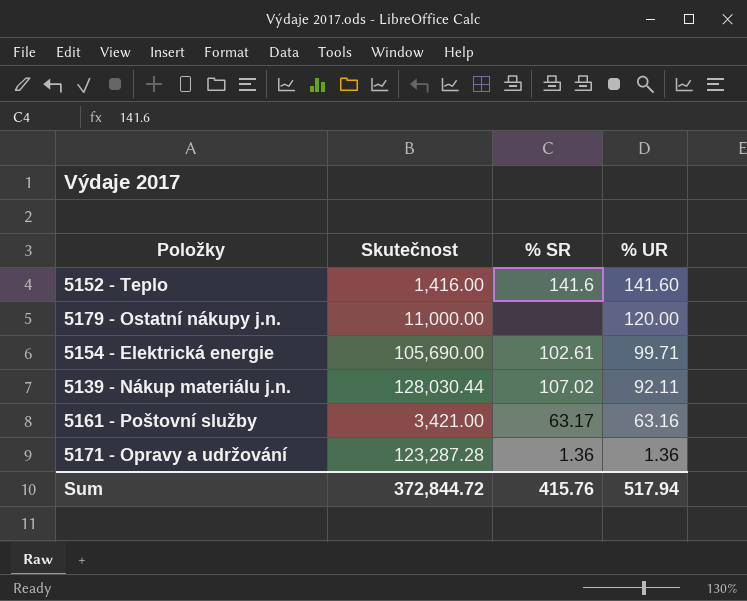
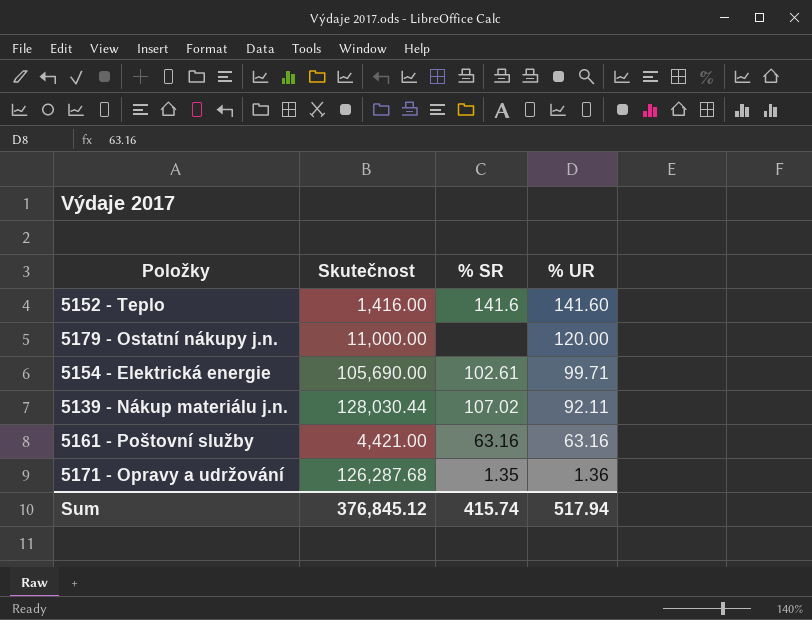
5161 - Poštovní služby | Skutečnost: 3,421.00 -> 4,421.00
5161 - Poštovní služby | % SR: 63.17 -> 63.16
5171 - Opravy a udržování | Skutečnost: 123,287.28 -> 126,287.68
5171 - Opravy a udržování | % SR: 1.36 -> 1.35
Sum | Skutečnost: 372,844.72 -> 376,845.12
Sum | % SR: 415.76 -> 415.74

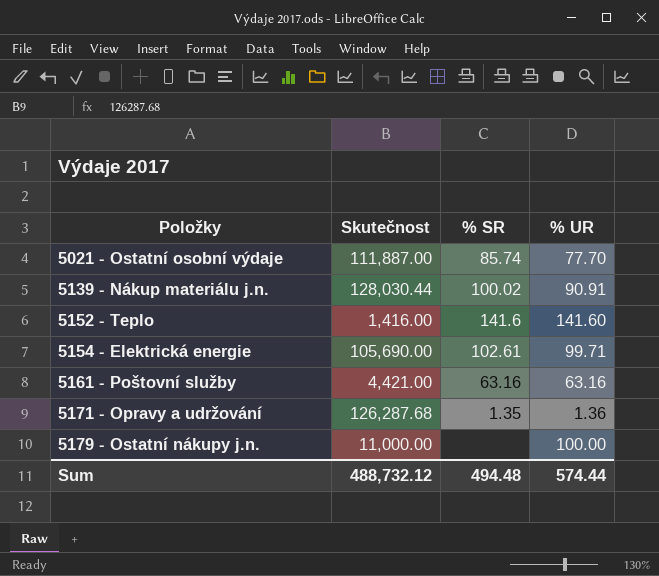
row order: % UR descending -> Položky ascending
row 5021 - Ostatní osobní výdaje: none -> 111,887.00 | 85.74 | 77.70
5139 - Nákup materiálu j.n. | % SR: 107.02 -> 100.02
5139 - Nákup materiálu j.n. | % UR: 92.11 -> 90.91
5179 - Ostatní nákupy j.n. | % UR: 120.00 -> 100.00
Sum | Skutečnost: 376,845.12 -> 488,732.12
Sum | % SR: 415.74 -> 494.48
Sum | % UR: 517.94 -> 574.44

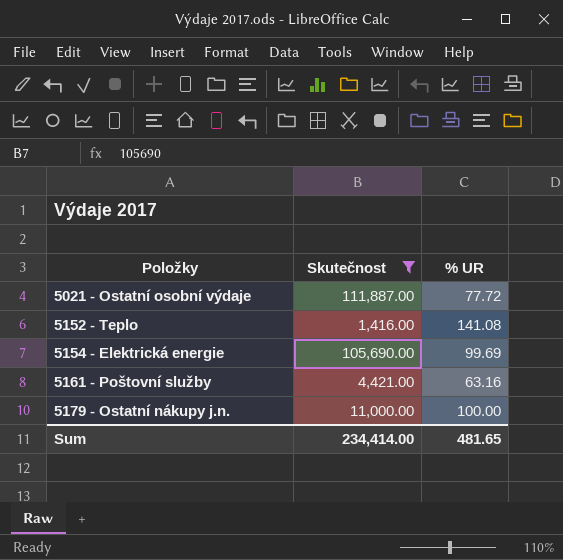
filter: none -> Skutečnost <= 111,887.00
column % SR | position: 3 -> none
5021 - Ostatní osobní výdaje | % UR: 77.70 -> 77.72
5152 - Teplo | % UR: 141.60 -> 141.08
5154 - Elektrická energie | % UR: 99.71 -> 99.69
Sum | Skutečnost: 488,732.12 -> 234,414.00
Sum | % UR: 574.44 -> 481.65

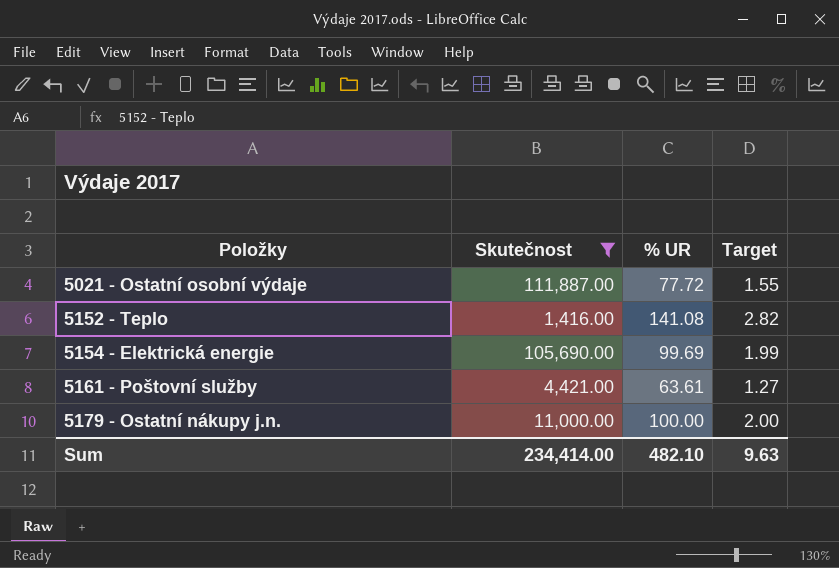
column Target | formula: none -> [% UR] * 0.02
5161 - Poštovní služby | % UR: 63.16 -> 63.61
Sum | % UR: 481.65 -> 482.10

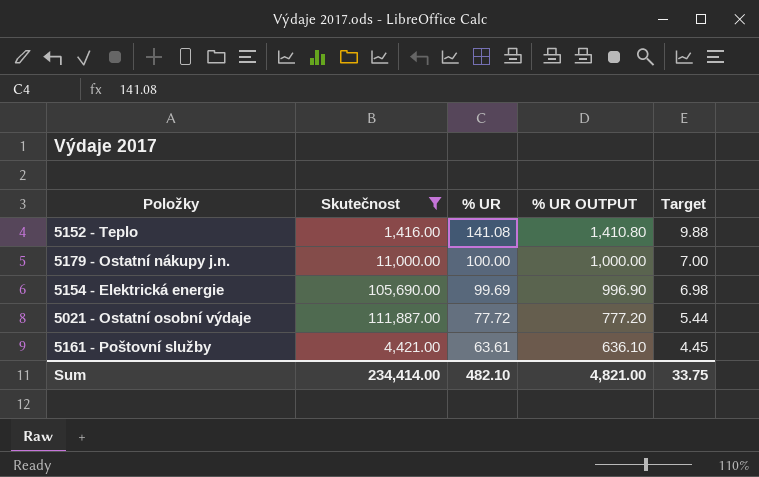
row order: Položky ascending -> % UR descending
column % UR OUTPUT | formula: none -> [% UR] * 10
column Target | formula: [% UR] * 0.02 -> [% UR] * 0.07
Sum | Target: 9.63 -> 33.75

